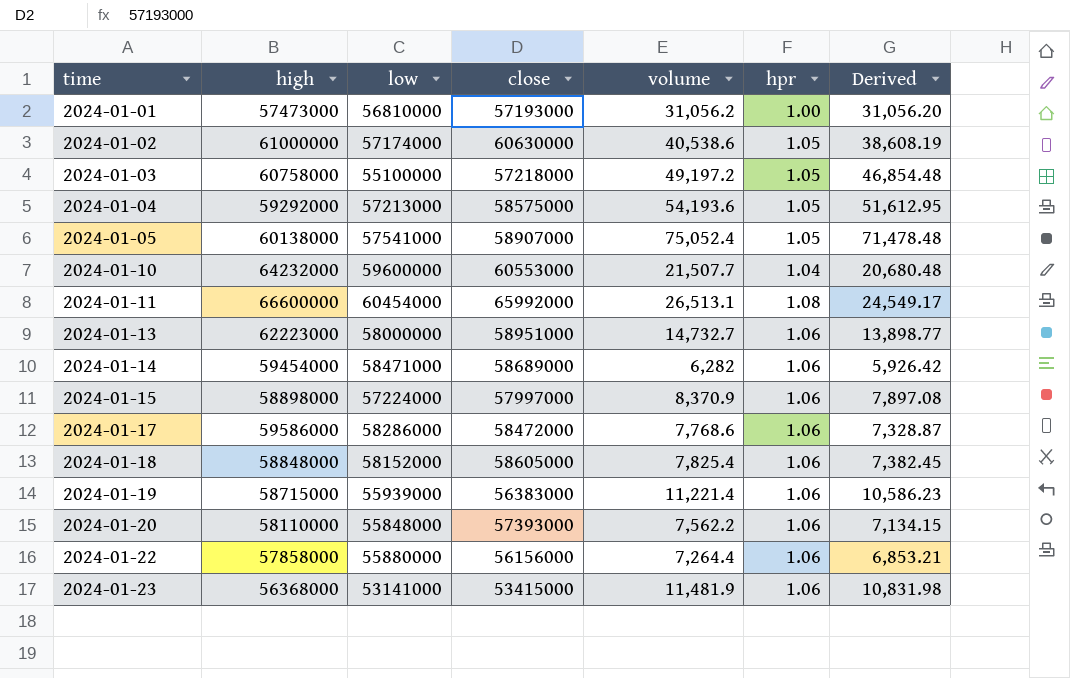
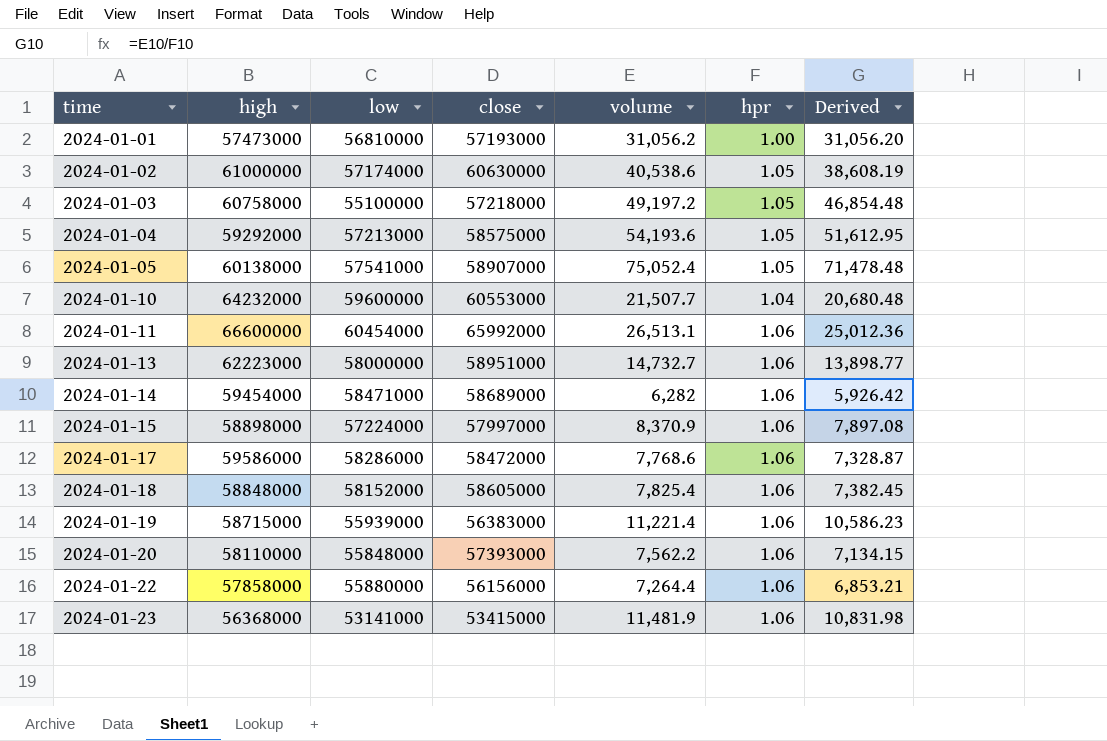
2024-01-11 | hpr: 1.08 -> 1.06
2024-01-11 | Derived: 24,549.17 -> 25,012.36

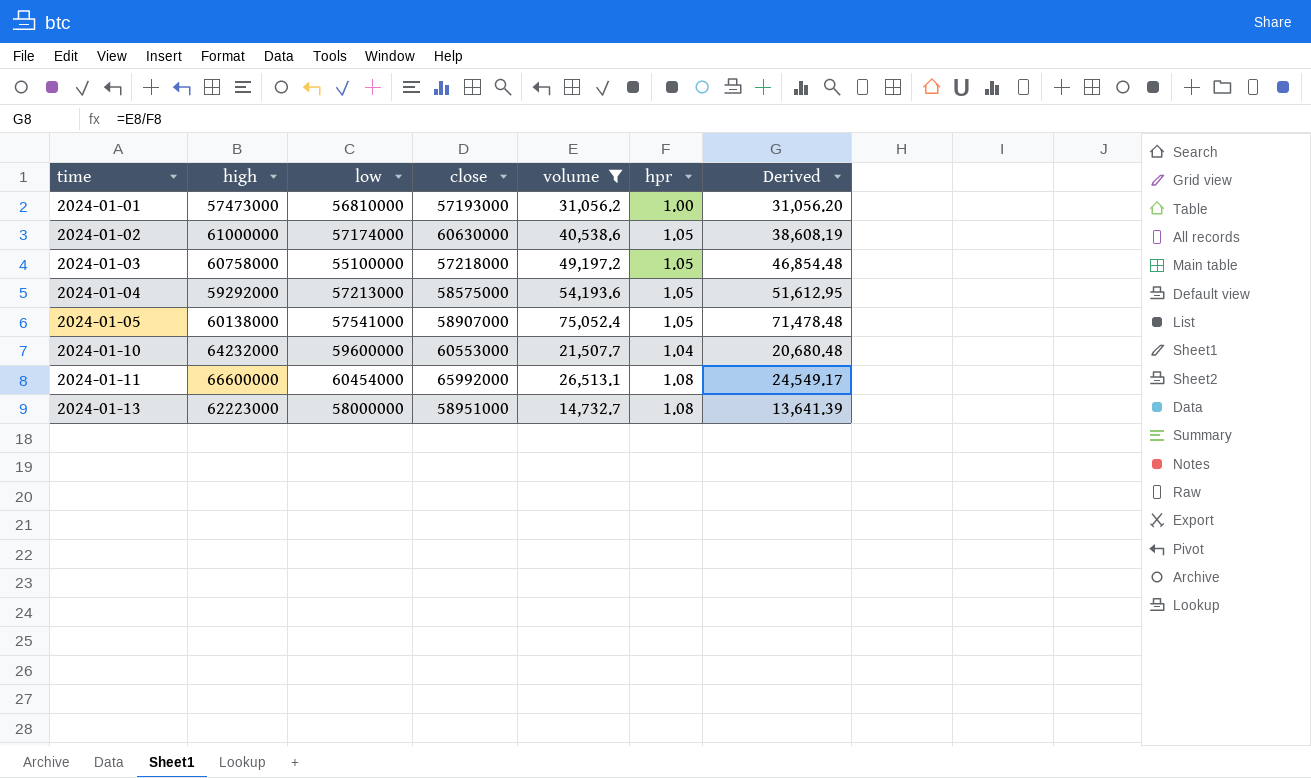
filter: none -> volume >= 14,732.7
2024-01-11 | hpr: 1.06 -> 1.08
2024-01-11 | Derived: 25,012.36 -> 24,549.17
2024-01-13 | hpr: 1.06 -> 1.08
2024-01-13 | Derived: 13,898.77 -> 13,641.39

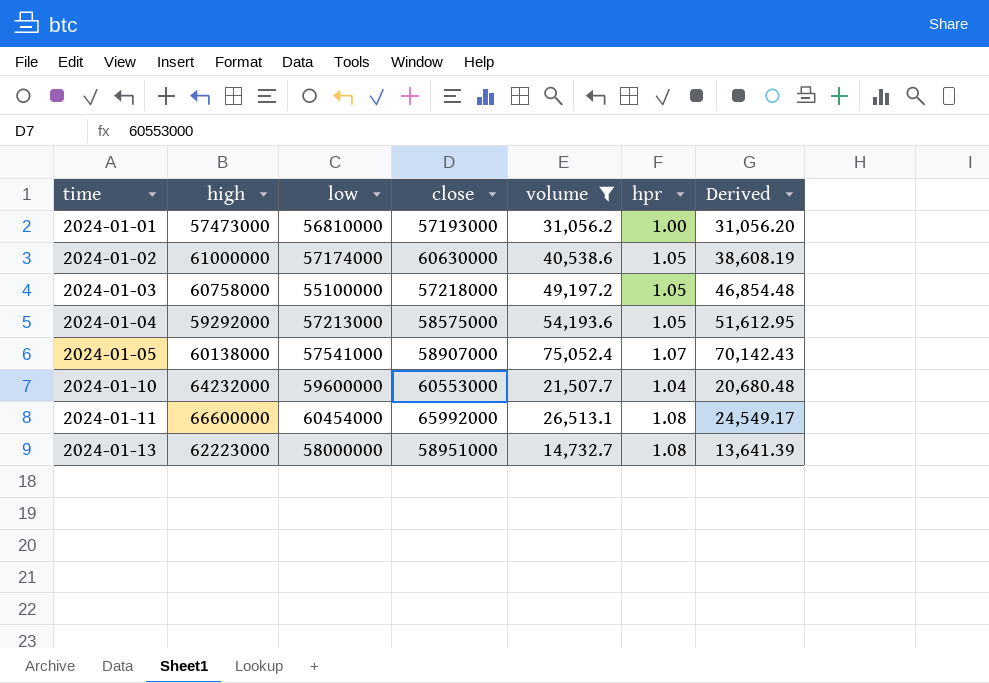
2024-01-05 | hpr: 1.05 -> 1.07
2024-01-05 | Derived: 71,478.48 -> 70,142.43

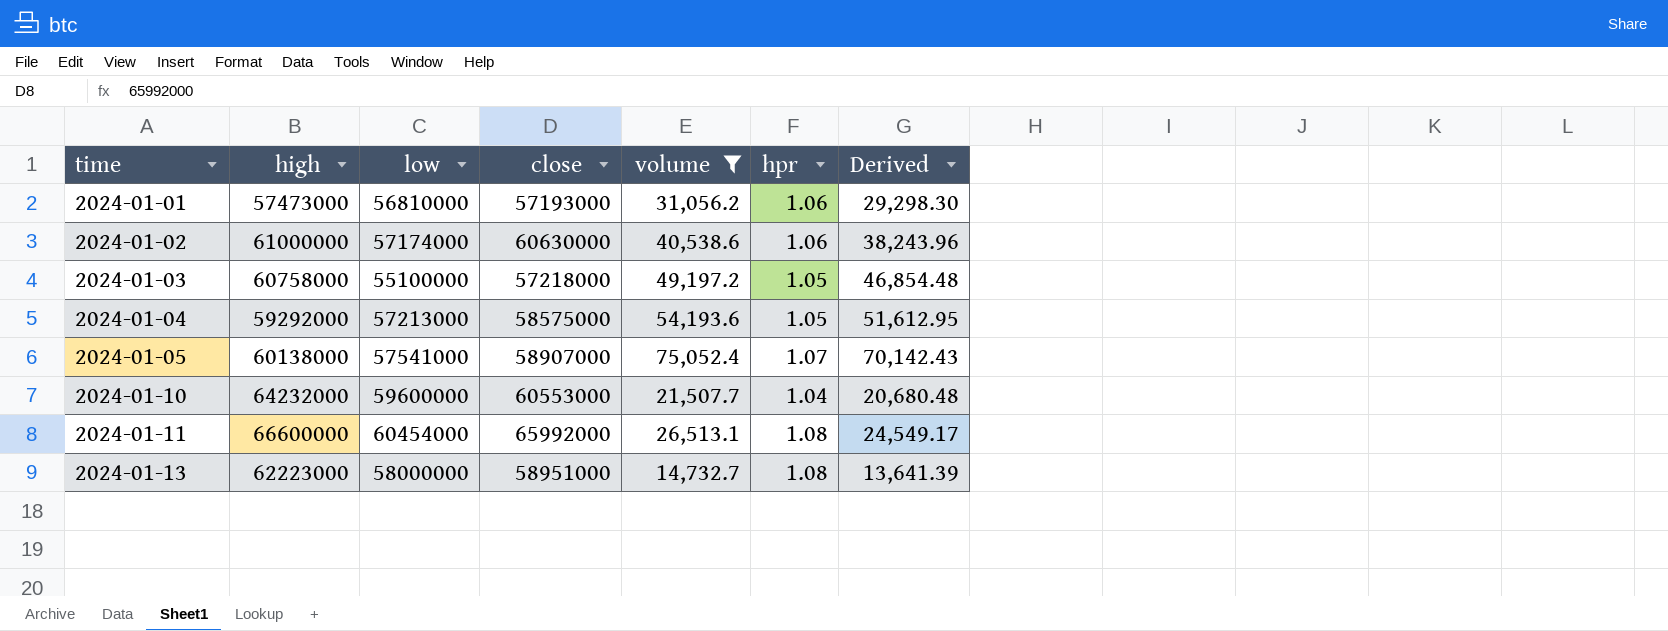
2024-01-01 | hpr: 1.00 -> 1.06
2024-01-01 | Derived: 31,056.20 -> 29,298.30
2024-01-02 | hpr: 1.05 -> 1.06
2024-01-02 | Derived: 38,608.19 -> 38,243.96

